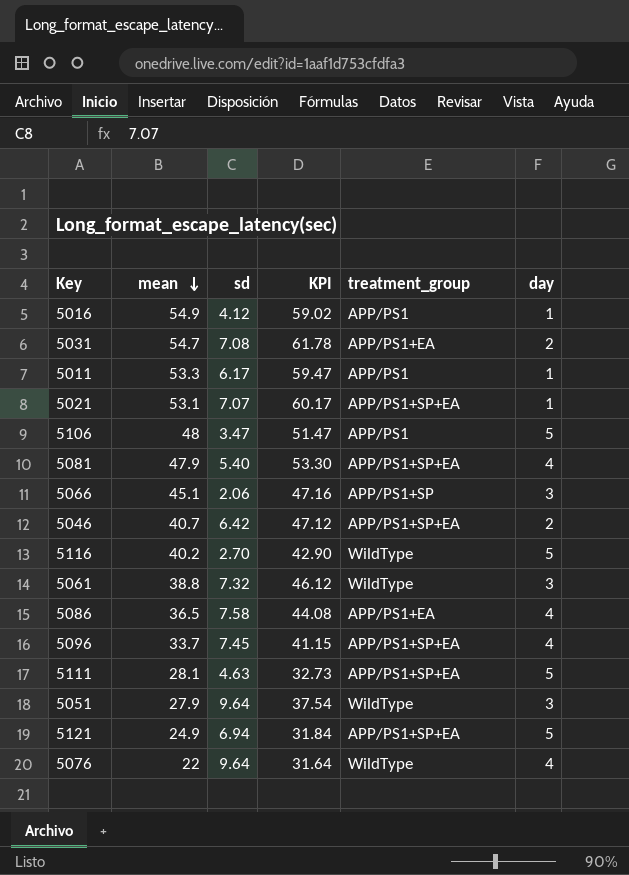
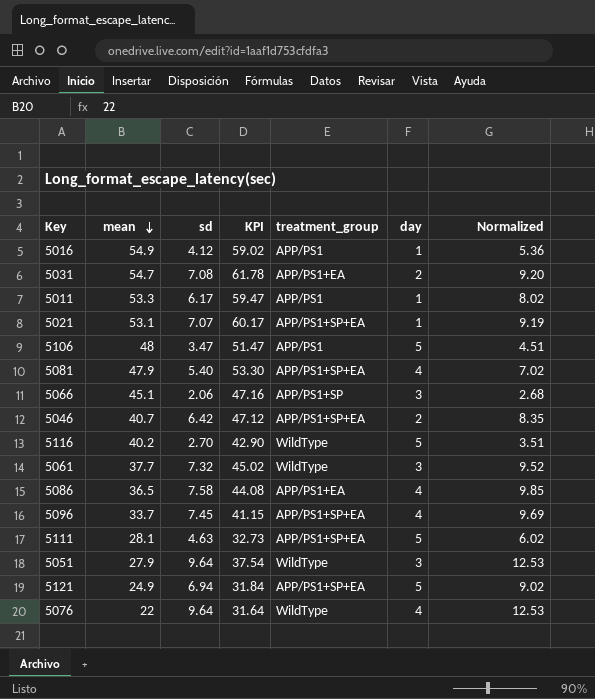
column Normalized | formula: none -> [sd] * 1.3
5061 | mean: 38.8 -> 37.7
5061 | KPI: 46.12 -> 45.02

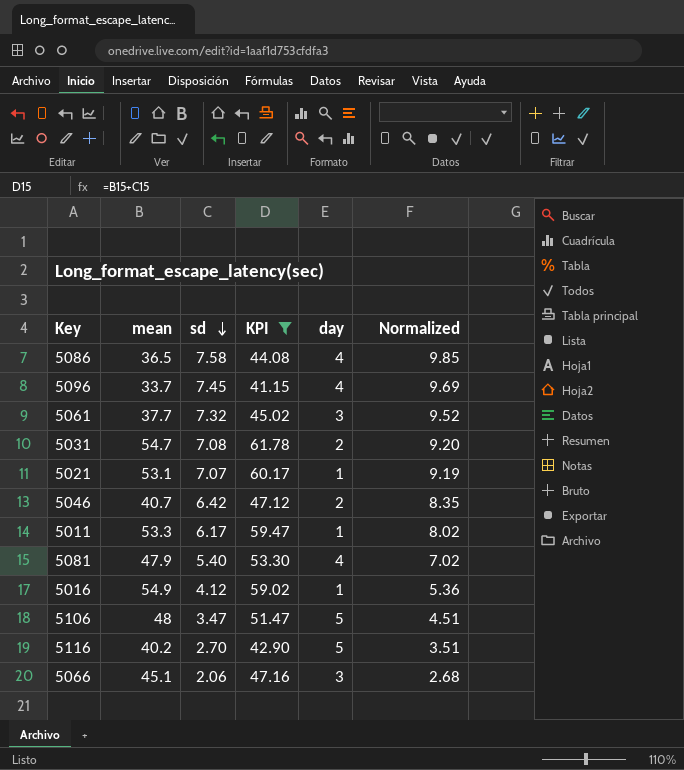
filter: none -> KPI >= 41.15
row order: mean descending -> sd descending
column treatment_group | position: 5 -> none

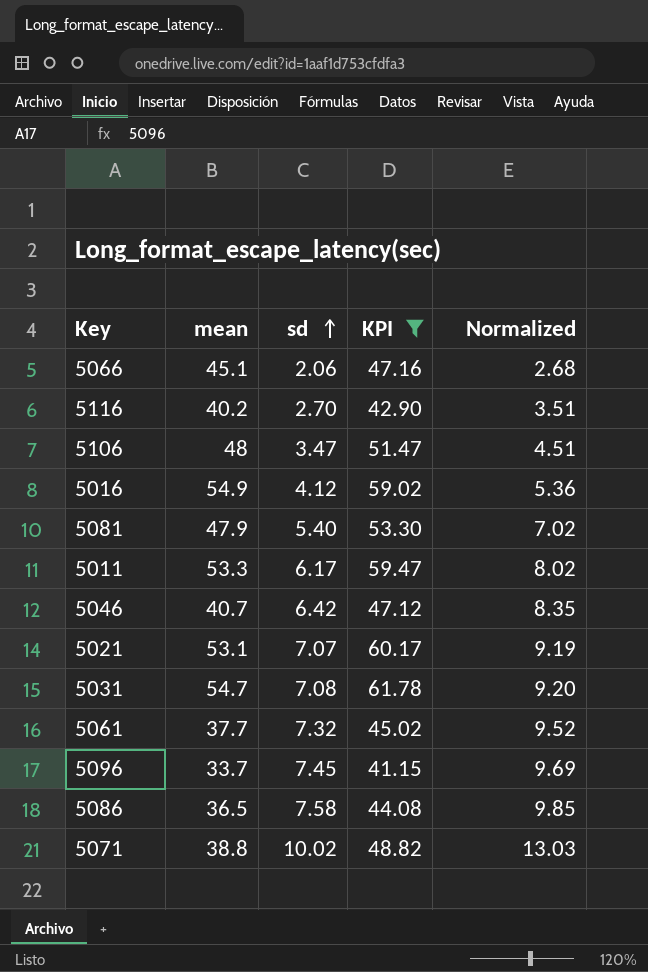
row order: sd descending -> sd ascending
column day | position: 5 -> none
row 5071: none -> 38.8 | 10.02 | 48.82 | 13.03

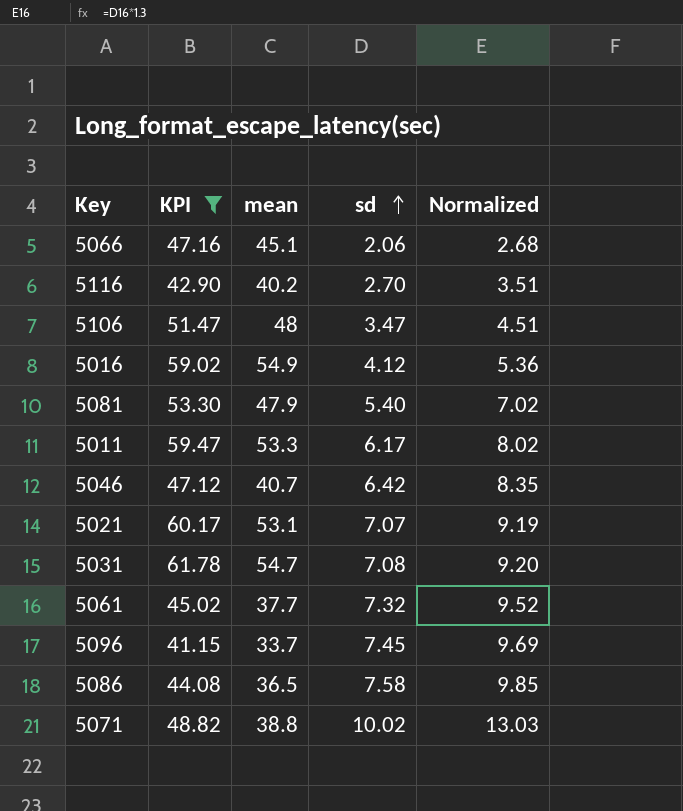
column KPI | position: 4 -> 2

